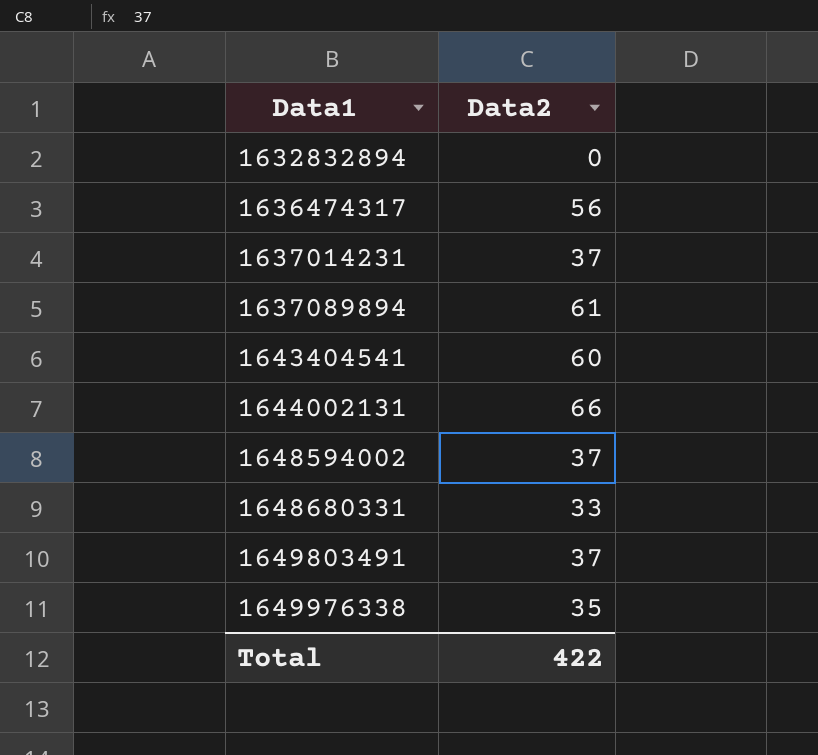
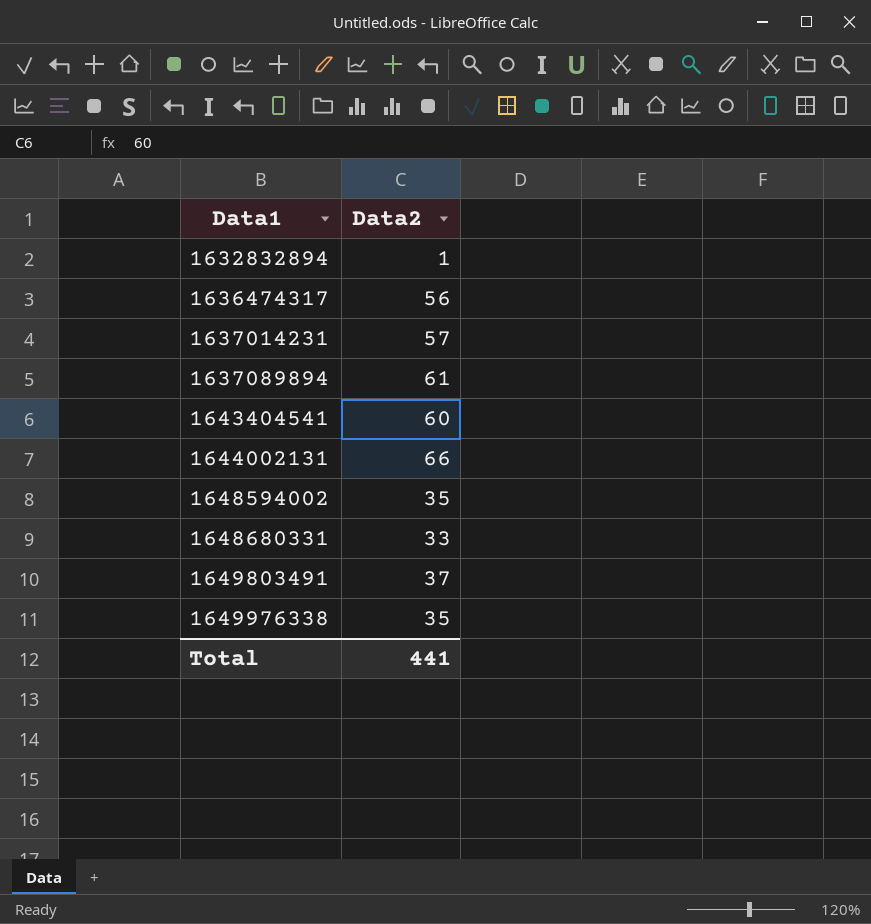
1632832894 | Data2: 0 -> 1
1637014231 | Data2: 37 -> 57
1648594002 | Data2: 37 -> 35
Total | Data2: 422 -> 441

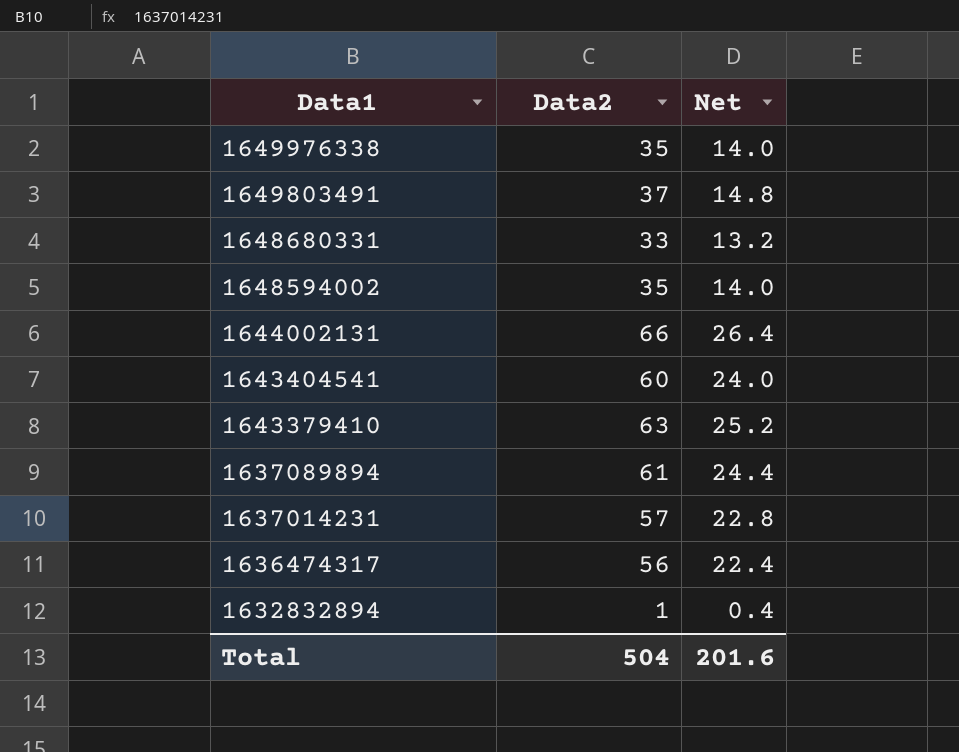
row order: Data1 ascending -> Data1 descending
column Net | formula: none -> [Data2] * 0.4
row 1643379410: none -> 63 | 25.2
Total | Data2: 441 -> 504

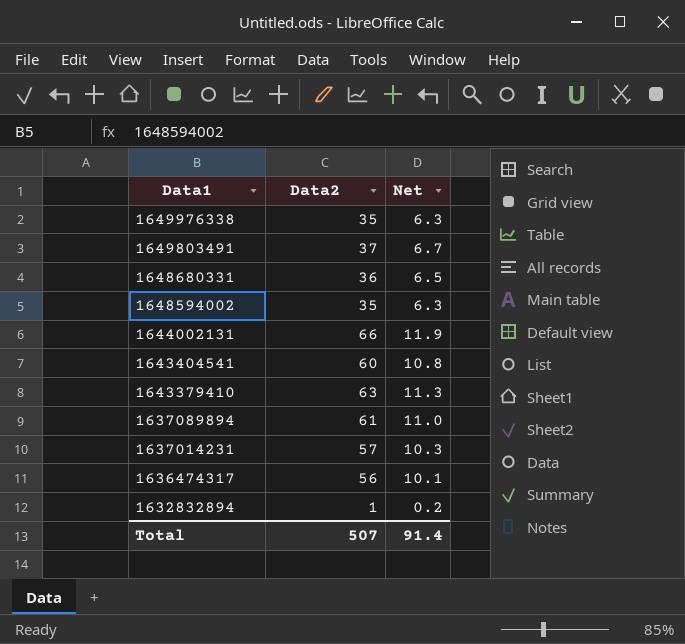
column Net | formula: [Data2] * 0.4 -> [Data2] * 0.18
1648680331 | Data2: 33 -> 36
Total | Data2: 504 -> 507
Total | Net: 201.6 -> 91.4

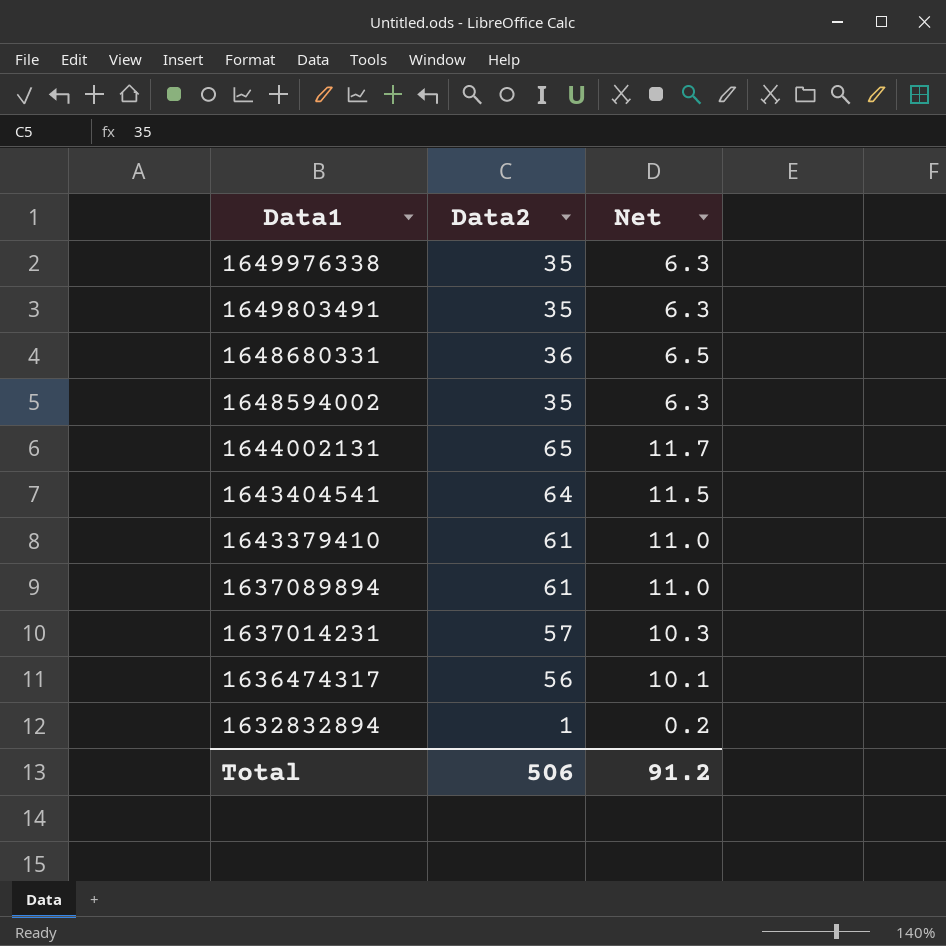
1649803491 | Data2: 37 -> 35
1649803491 | Net: 6.7 -> 6.3
1644002131 | Data2: 66 -> 65
1644002131 | Net: 11.9 -> 11.7
1643404541 | Data2: 60 -> 64
1643404541 | Net: 10.8 -> 11.5
1643379410 | Data2: 63 -> 61
1643379410 | Net: 11.3 -> 11.0
Total | Data2: 507 -> 506
Total | Net: 91.4 -> 91.2

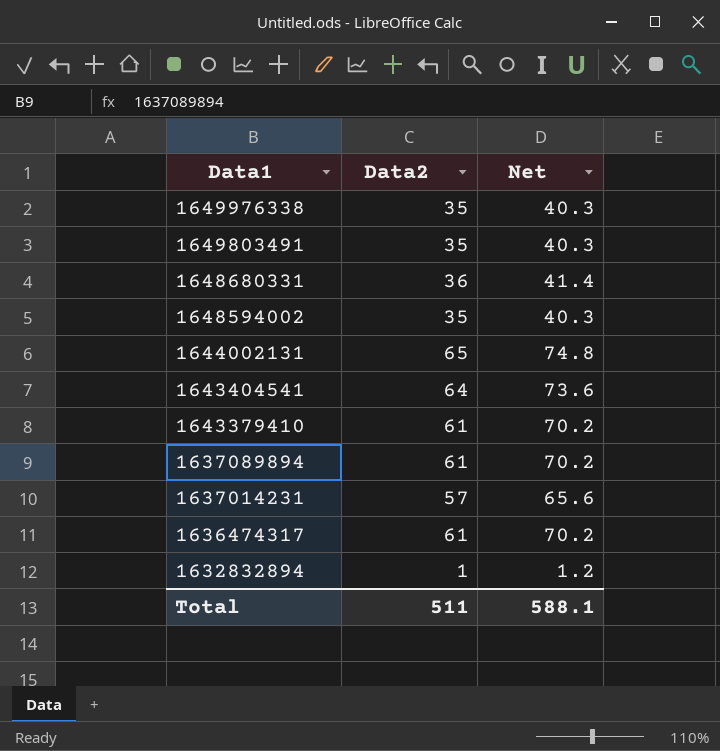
column Net | formula: [Data2] * 0.18 -> [Data2] * 1.15
1636474317 | Data2: 56 -> 61
Total | Data2: 506 -> 511
Total | Net: 91.2 -> 588.1

